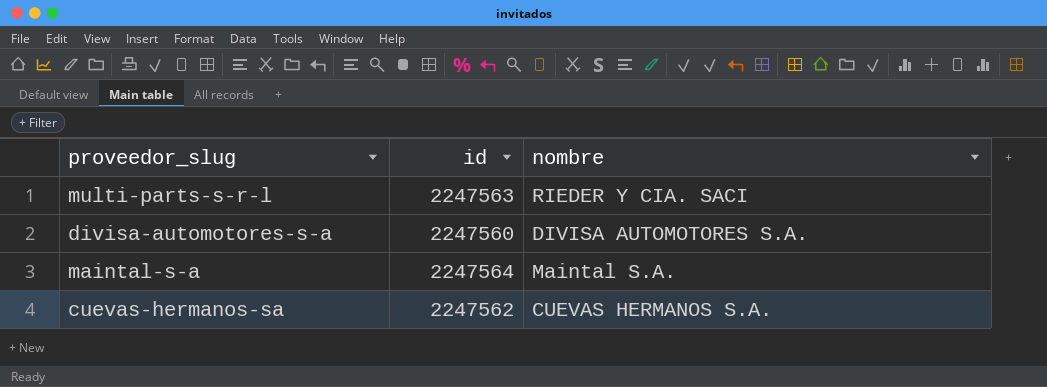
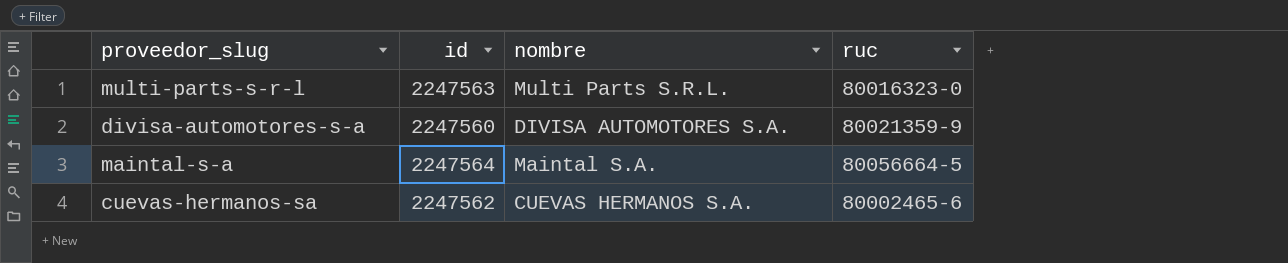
column ruc | position: none -> 4
multi-parts-s-r-l | nombre: RIEDER Y CIA. SACI -> Multi Parts S.R.L.

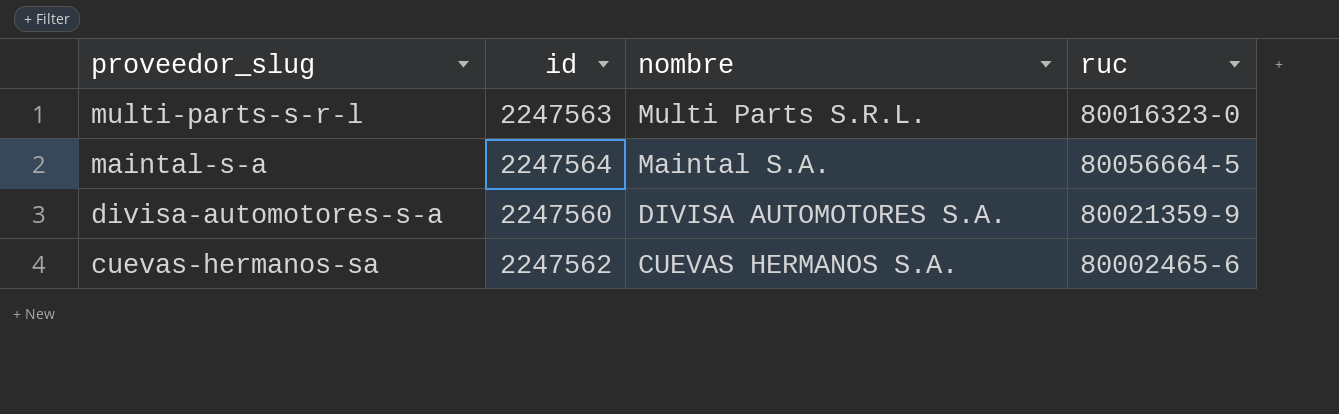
row order: none -> proveedor_slug descending

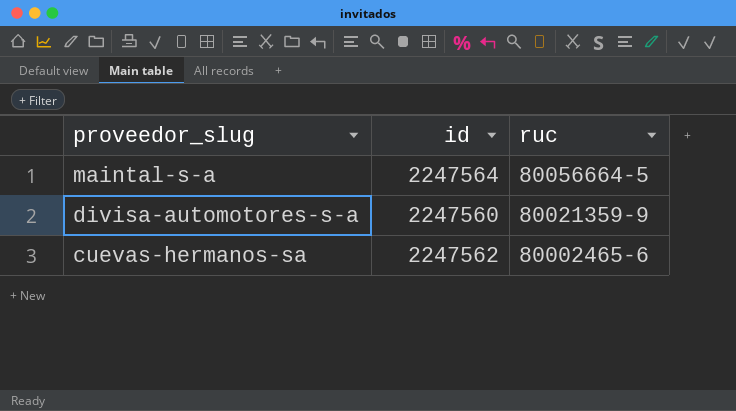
column nombre | position: 3 -> none
row multi-parts-s-r-l: 2247563 | Multi Parts S.R.L. | 80016323-0 -> none

